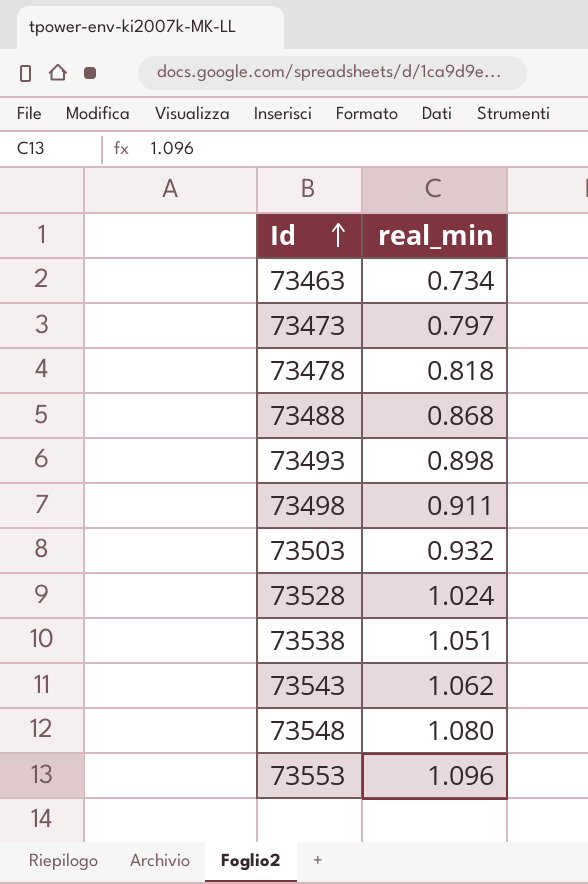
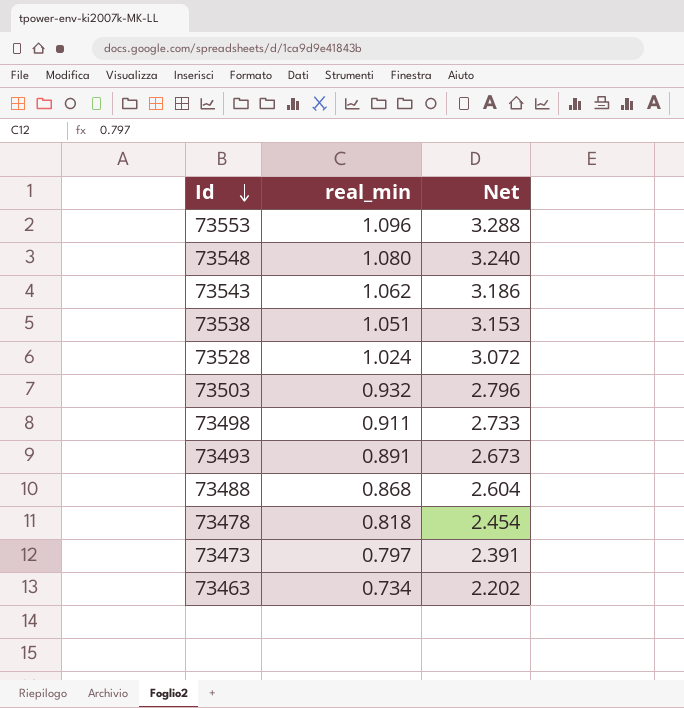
row order: Id ascending -> Id descending
column Net | formula: none -> [real_min] * 3
73493 | real_min: 0.898 -> 0.891

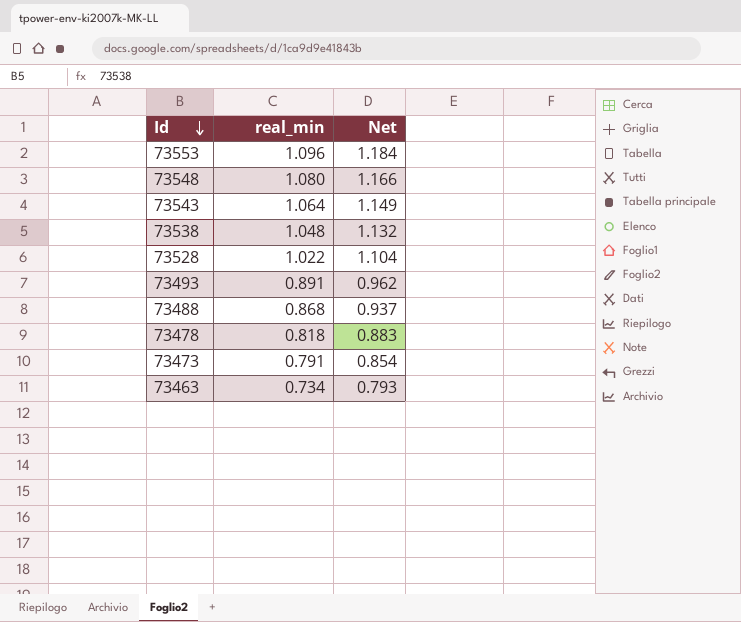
column Net | formula: [real_min] * 3 -> [real_min] * 1.08
row 73503: 0.932 | 2.796 -> none
row 73498: 0.911 | 2.733 -> none
73543 | real_min: 1.062 -> 1.064
73538 | real_min: 1.051 -> 1.048
73528 | real_min: 1.024 -> 1.022
73473 | real_min: 0.797 -> 0.791

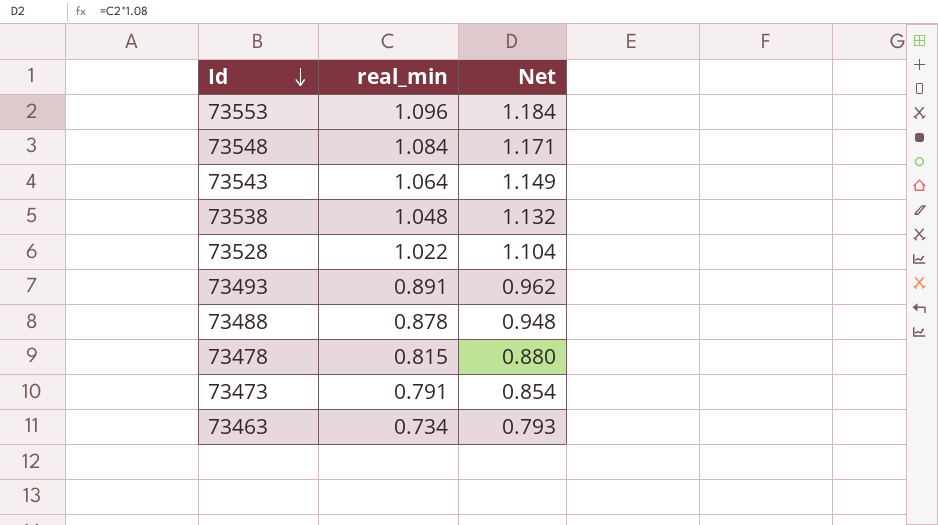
73548 | real_min: 1.080 -> 1.084
73548 | Net: 1.166 -> 1.171
73488 | real_min: 0.868 -> 0.878
73488 | Net: 0.937 -> 0.948
73478 | real_min: 0.818 -> 0.815
73478 | Net: 0.883 -> 0.880

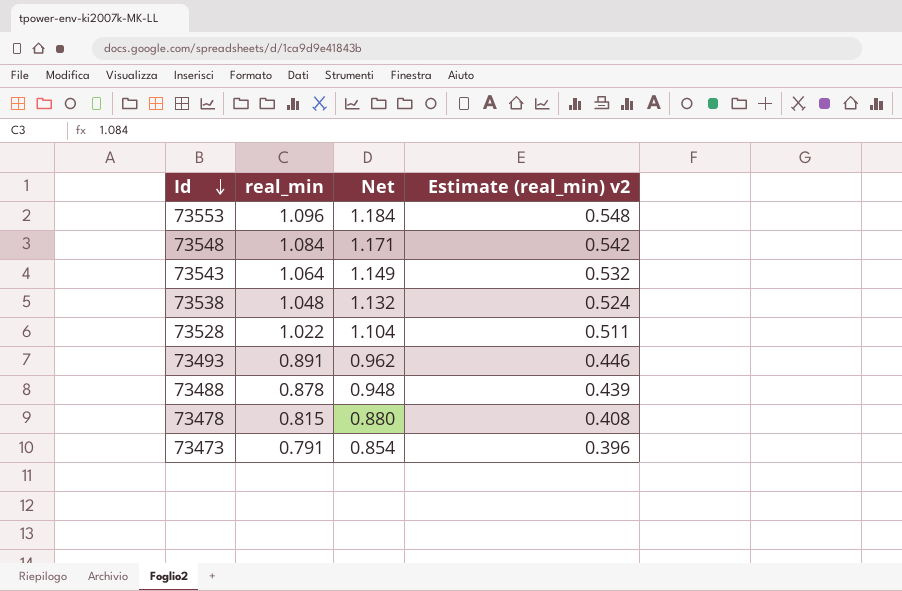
column Estimate (real_min) v2 | formula: none -> [real_min] * 0.5
row 73463: 0.734 | 0.793 -> none

